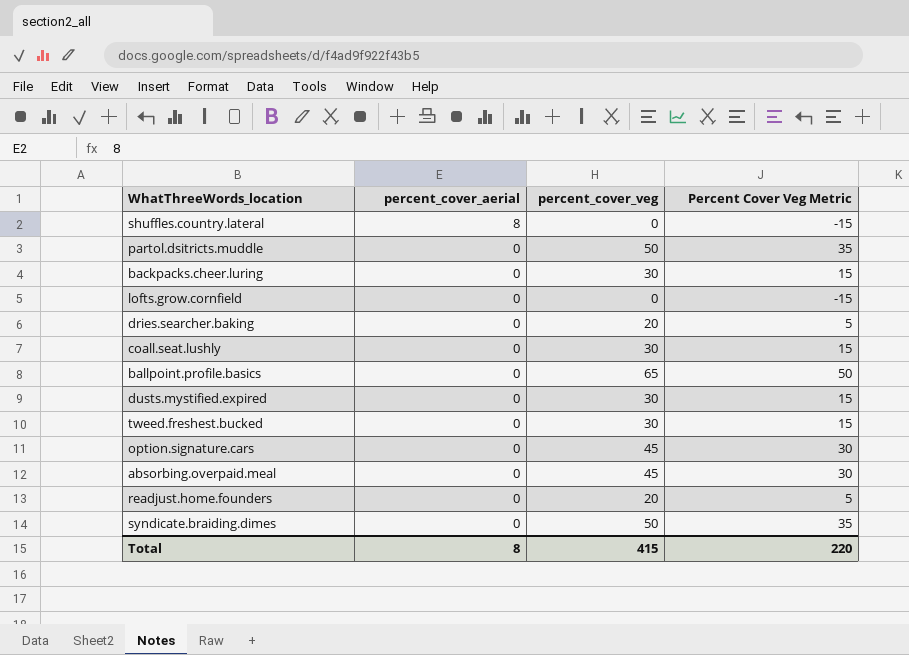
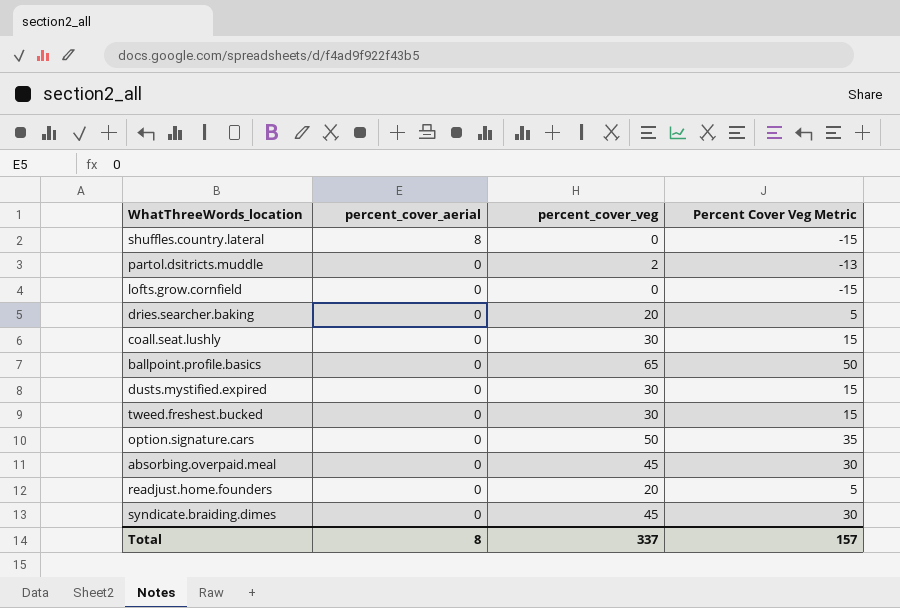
row backpacks.cheer.luring: 0 | 30 | 15 -> none
partol.dsitricts.muddle | percent_cover_veg: 50 -> 2
partol.dsitricts.muddle | Percent Cover Veg Metric: 35 -> -13
option.signature.cars | percent_cover_veg: 45 -> 50
option.signature.cars | Percent Cover Veg Metric: 30 -> 35
syndicate.braiding.dimes | percent_cover_veg: 50 -> 45
syndicate.braiding.dimes | Percent Cover Veg Metric: 35 -> 30
Total | percent_cover_veg: 415 -> 337
Total | Percent Cover Veg Metric: 220 -> 157

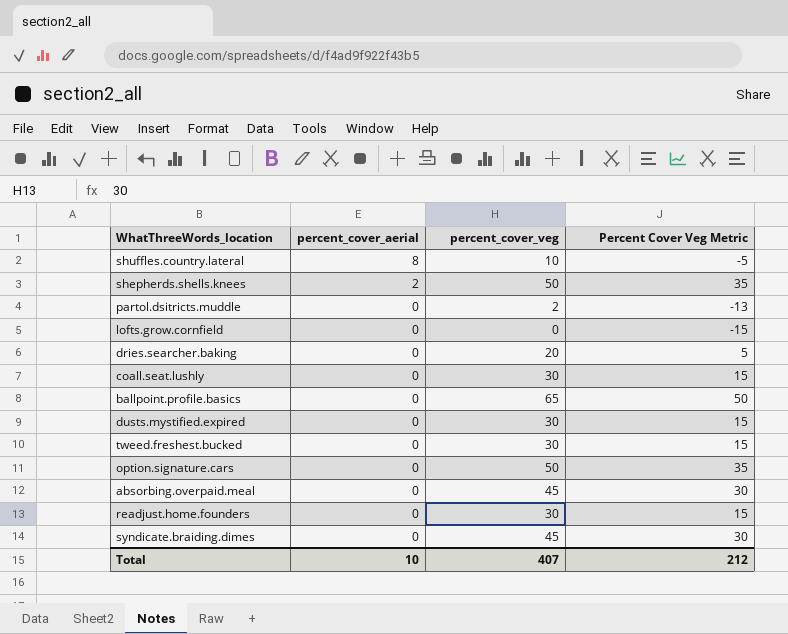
shuffles.country.lateral | percent_cover_veg: 0 -> 10
shuffles.country.lateral | Percent Cover Veg Metric: -15 -> -5
row shepherds.shells.knees: none -> 2 | 50 | 35
readjust.home.founders | percent_cover_veg: 20 -> 30
readjust.home.founders | Percent Cover Veg Metric: 5 -> 15
Total | percent_cover_aerial: 8 -> 10
Total | percent_cover_veg: 337 -> 407
Total | Percent Cover Veg Metric: 157 -> 212

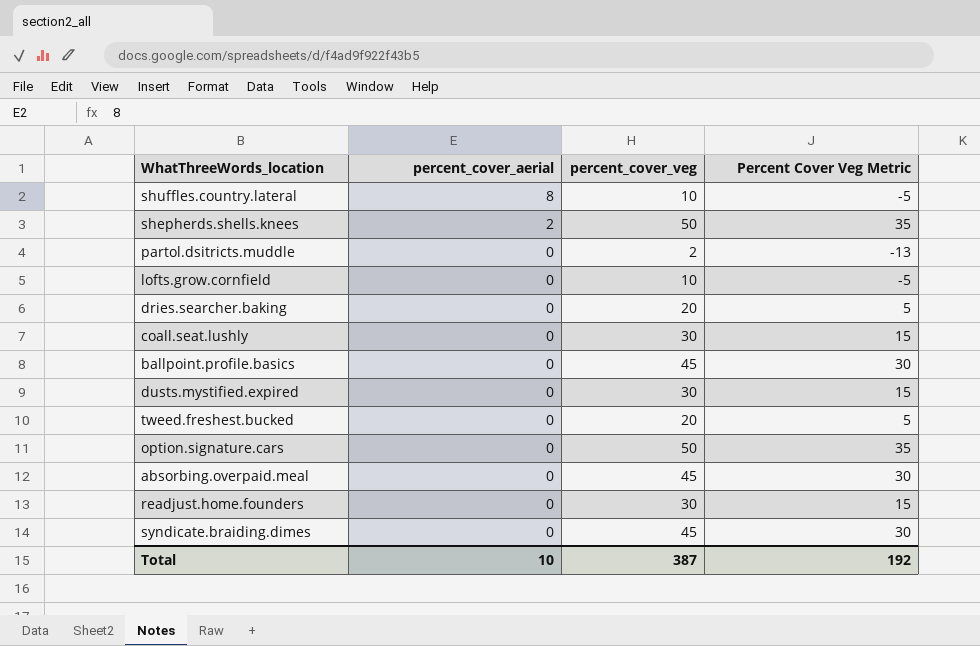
lofts.grow.cornfield | percent_cover_veg: 0 -> 10
lofts.grow.cornfield | Percent Cover Veg Metric: -15 -> -5
ballpoint.profile.basics | percent_cover_veg: 65 -> 45
ballpoint.profile.basics | Percent Cover Veg Metric: 50 -> 30
tweed.freshest.bucked | percent_cover_veg: 30 -> 20
tweed.freshest.bucked | Percent Cover Veg Metric: 15 -> 5
Total | percent_cover_veg: 407 -> 387
Total | Percent Cover Veg Metric: 212 -> 192

